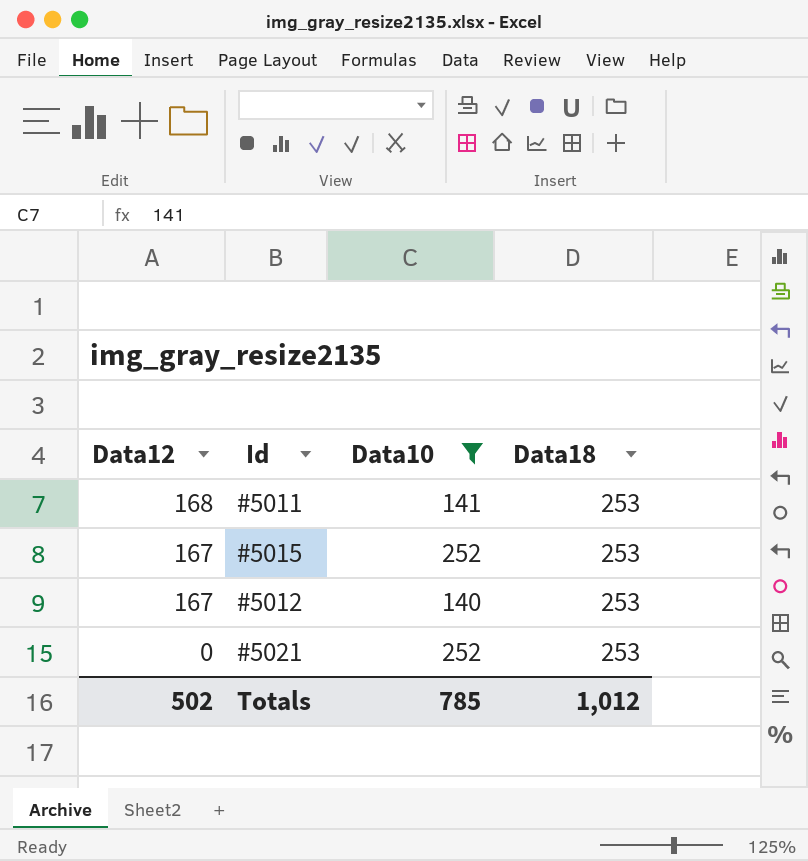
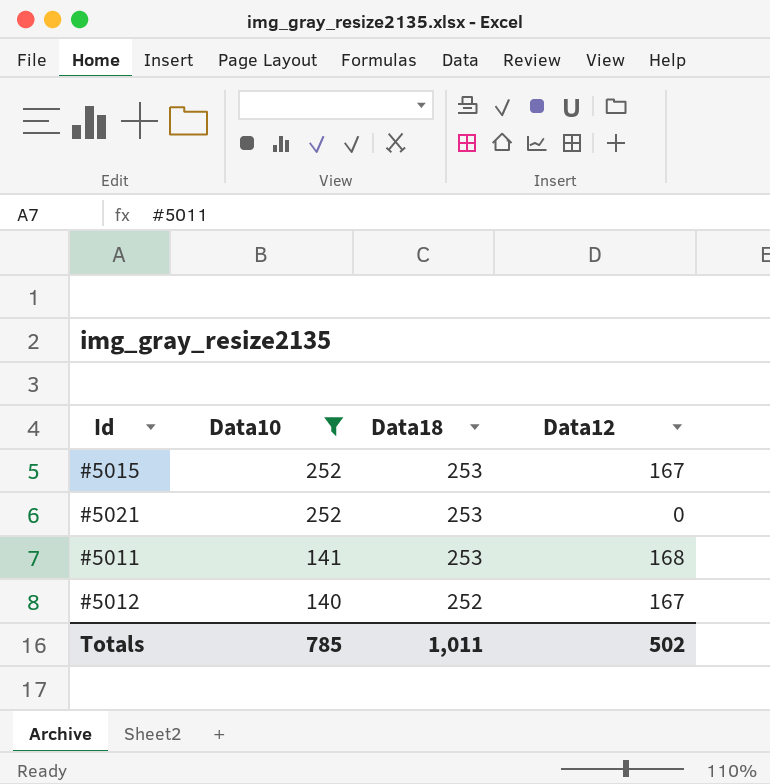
row order: Data12 descending -> Data10 descending
column Data12 | position: 1 -> 4
#5012 | Data18: 253 -> 252
Totals | Data18: 1,012 -> 1,011

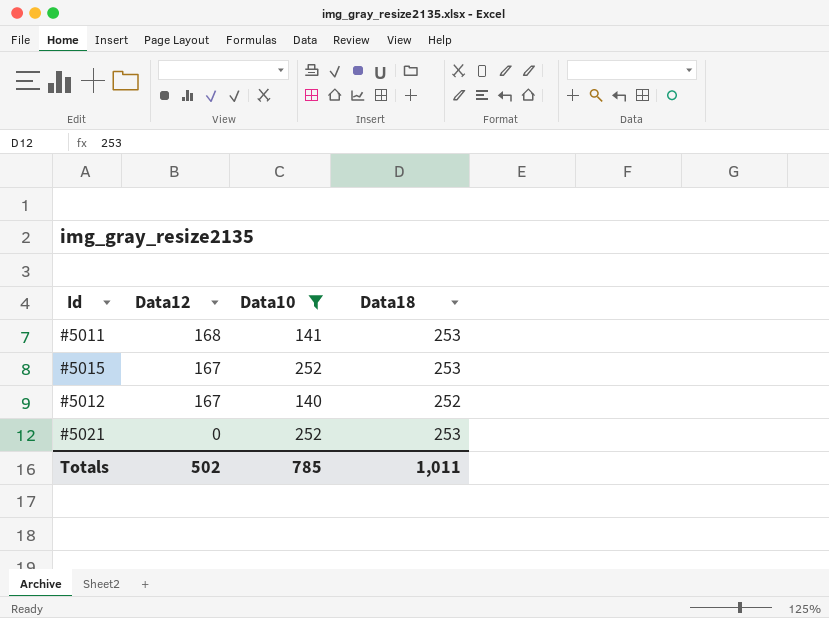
row order: Data10 descending -> Data12 descending
column Data12 | position: 4 -> 2

